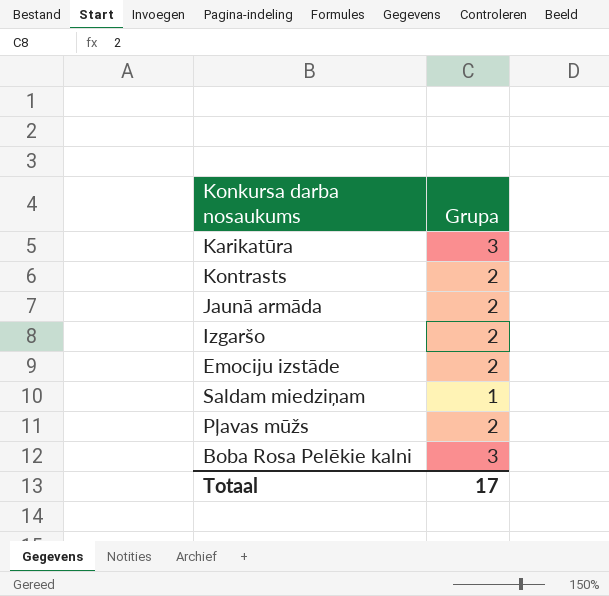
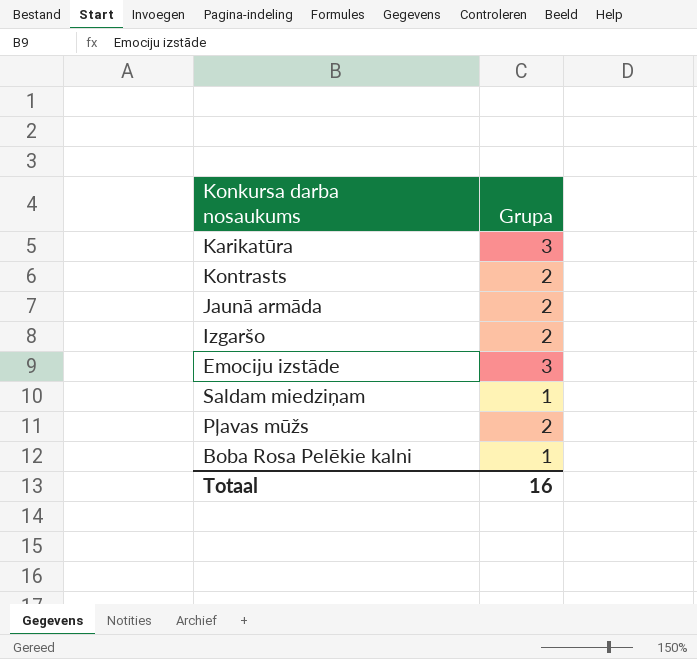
Emociju izstāde | Grupa: 2 -> 3
Boba Rosa Pelēkie kalni | Grupa: 3 -> 1
Totaal | Grupa: 17 -> 16

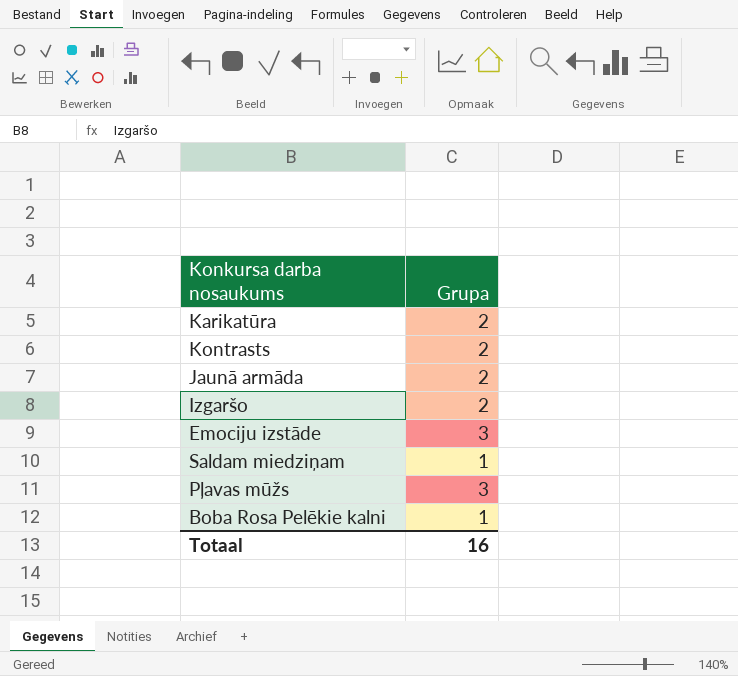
Karikatūra | Grupa: 3 -> 2
Pļavas mūžs | Grupa: 2 -> 3

